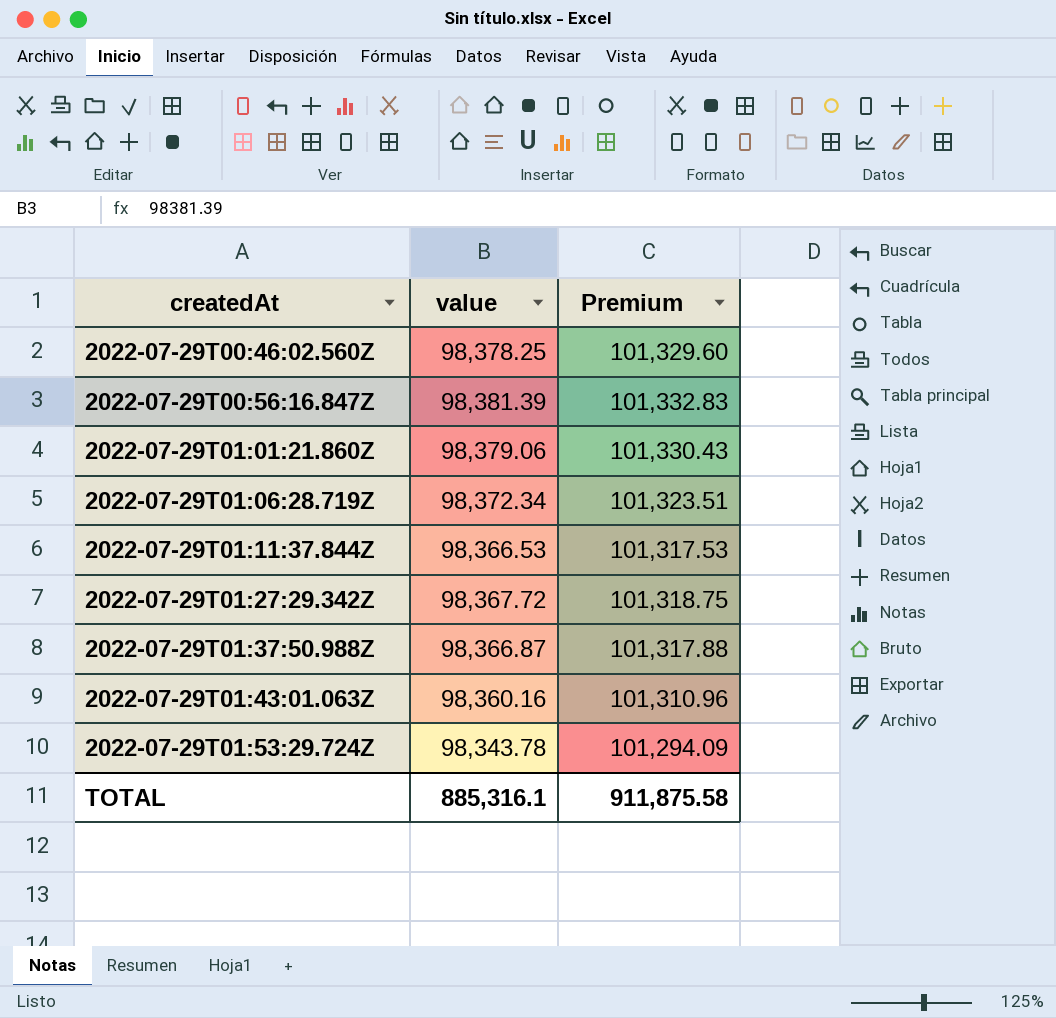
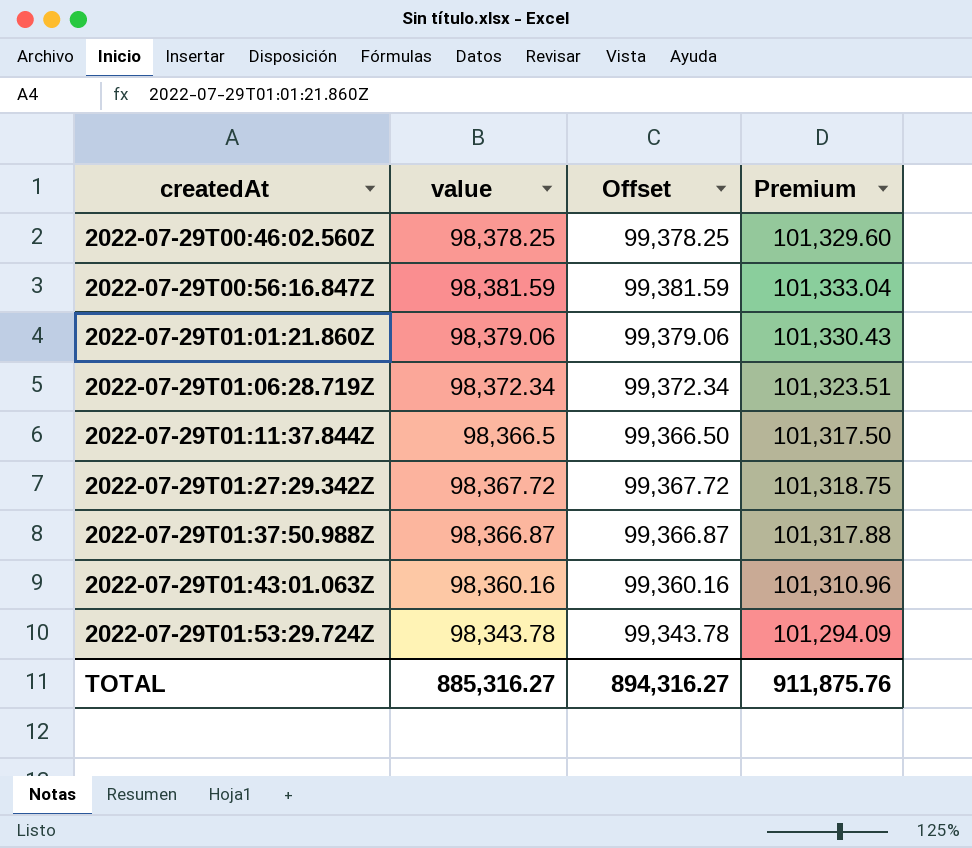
column Offset | formula: none -> [value] + 1000
2022-07-29T00:56:16.847Z | value: 98,381.39 -> 98,381.59
2022-07-29T00:56:16.847Z | Premium: 101,332.83 -> 101,333.04
2022-07-29T01:11:37.844Z | value: 98,366.53 -> 98,366.5
2022-07-29T01:11:37.844Z | Premium: 101,317.53 -> 101,317.50
TOTAL | value: 885,316.1 -> 885,316.27
TOTAL | Premium: 911,875.58 -> 911,875.76

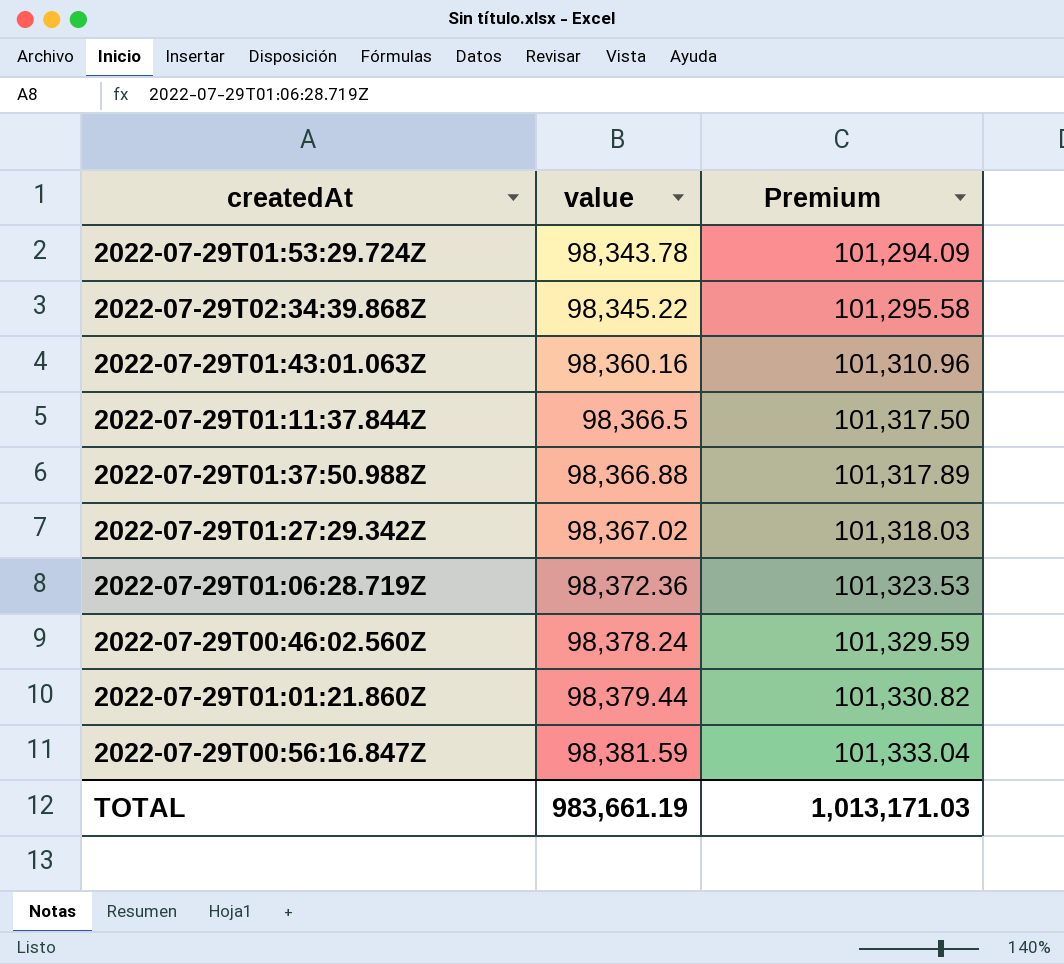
row order: createdAt ascending -> value ascending
column Offset | formula: [value] + 1000 -> none
row 2022-07-29T02:34:39.868Z: none -> 98,345.22 | 101,295.58
2022-07-29T01:37:50.988Z | value: 98,366.87 -> 98,366.88
2022-07-29T01:37:50.988Z | Premium: 101,317.88 -> 101,317.89
2022-07-29T01:27:29.342Z | value: 98,367.72 -> 98,367.02
2022-07-29T01:27:29.342Z | Premium: 101,318.75 -> 101,318.03
2022-07-29T01:06:28.719Z | value: 98,372.34 -> 98,372.36
2022-07-29T01:06:28.719Z | Premium: 101,323.51 -> 101,323.53
2022-07-29T00:46:02.560Z | value: 98,378.25 -> 98,378.24
2022-07-29T00:46:02.560Z | Premium: 101,329.60 -> 101,329.59
2022-07-29T01:01:21.860Z | value: 98,379.06 -> 98,379.44
2022-07-29T01:01:21.860Z | Premium: 101,330.43 -> 101,330.82
TOTAL | value: 885,316.27 -> 983,661.19
TOTAL | Premium: 911,875.76 -> 1,013,171.03

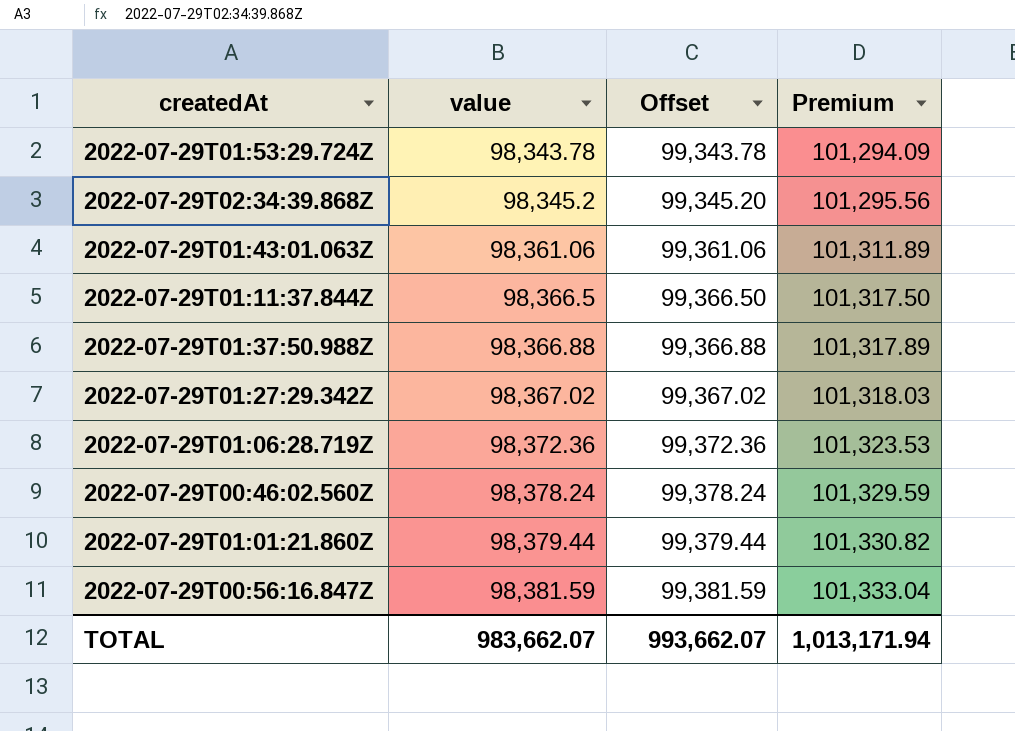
column Offset | formula: none -> [value] + 1000
2022-07-29T02:34:39.868Z | value: 98,345.22 -> 98,345.2
2022-07-29T02:34:39.868Z | Premium: 101,295.58 -> 101,295.56
2022-07-29T01:43:01.063Z | value: 98,360.16 -> 98,361.06
2022-07-29T01:43:01.063Z | Premium: 101,310.96 -> 101,311.89
TOTAL | value: 983,661.19 -> 983,662.07
TOTAL | Premium: 1,013,171.03 -> 1,013,171.94

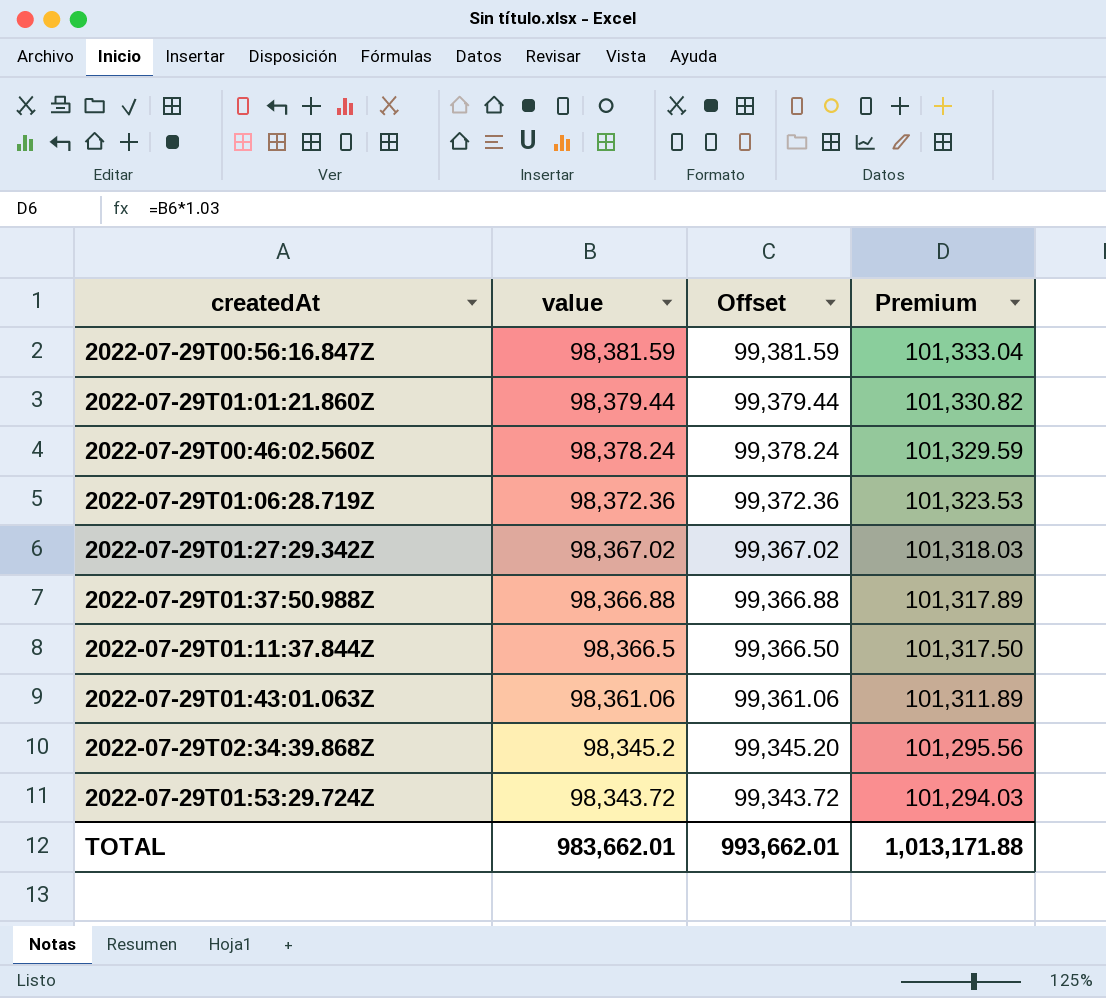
row order: value ascending -> value descending
2022-07-29T01:53:29.724Z | value: 98,343.78 -> 98,343.72
2022-07-29T01:53:29.724Z | Offset: 99,343.78 -> 99,343.72
2022-07-29T01:53:29.724Z | Premium: 101,294.09 -> 101,294.03
TOTAL | value: 983,662.07 -> 983,662.01
TOTAL | Offset: 993,662.07 -> 993,662.01
TOTAL | Premium: 1,013,171.94 -> 1,013,171.88

